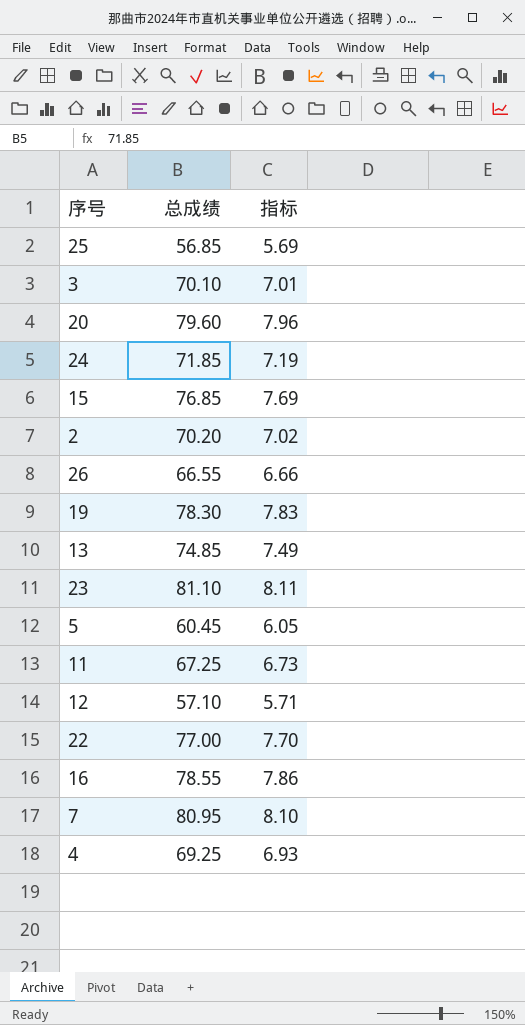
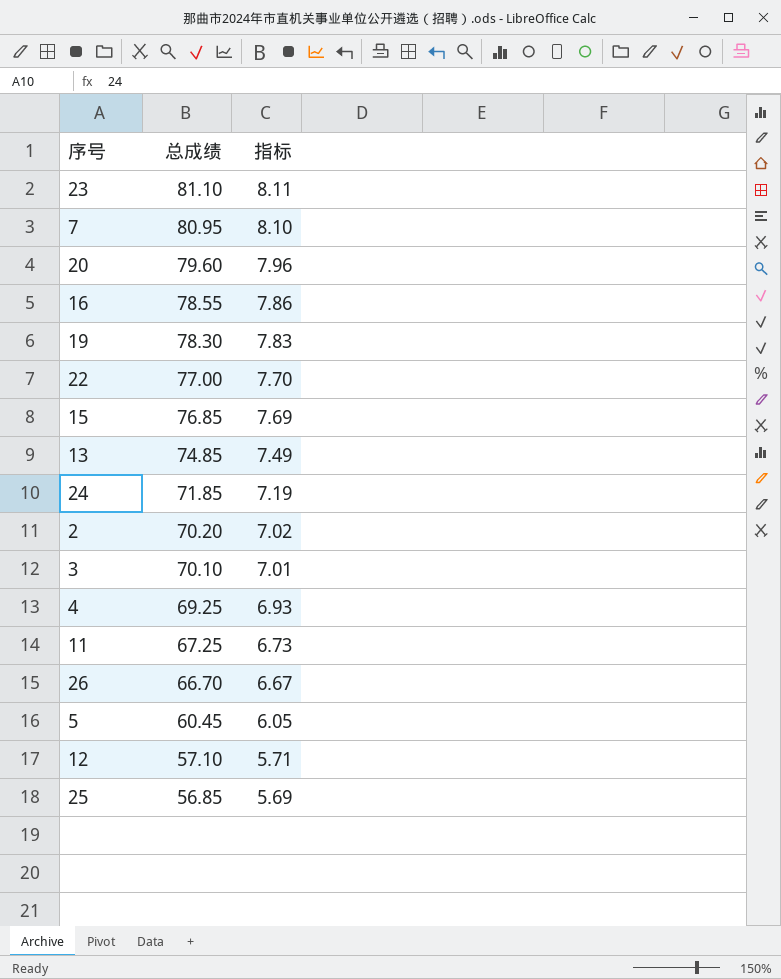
row order: none -> 总成绩 descending
26 | 总成绩: 66.55 -> 66.70
26 | 指标: 6.66 -> 6.67

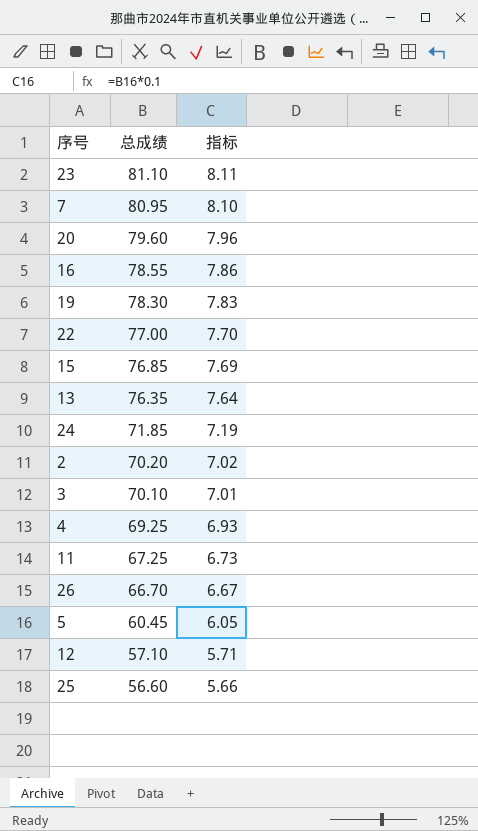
13 | 总成绩: 74.85 -> 76.35
13 | 指标: 7.49 -> 7.64
25 | 总成绩: 56.85 -> 56.60
25 | 指标: 5.69 -> 5.66

